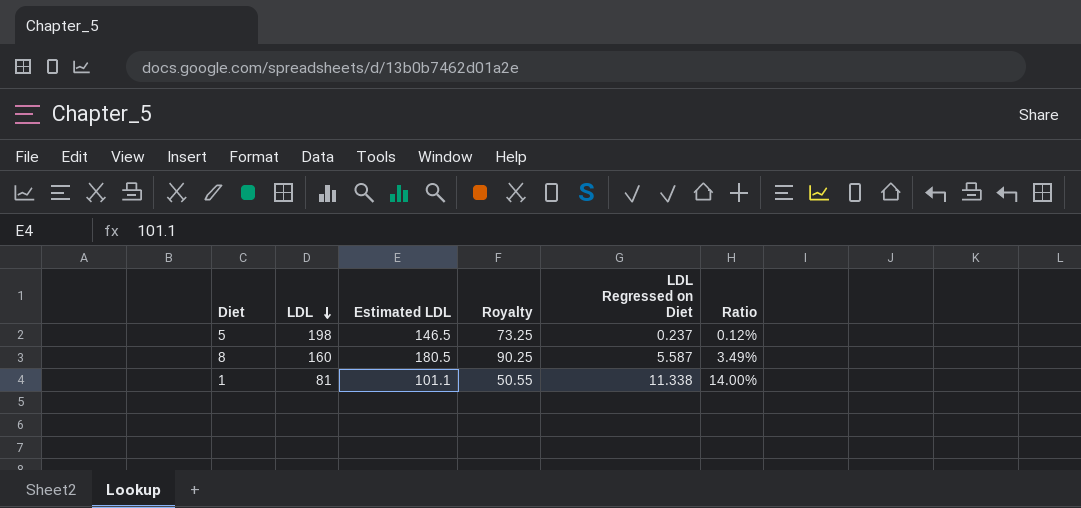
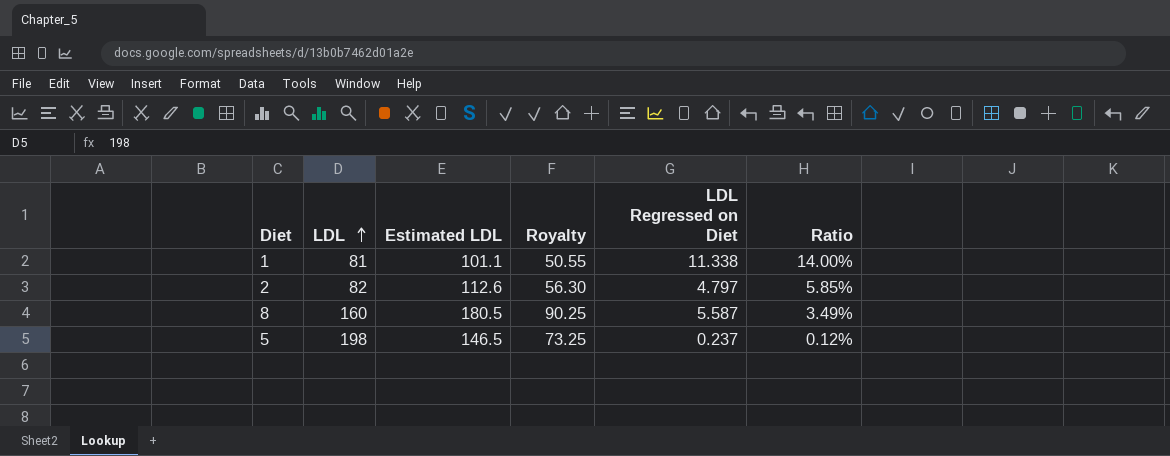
row order: LDL descending -> LDL ascending
row 2: none -> 82 | 112.6 | 56.30 | 4.797 | 5.85%

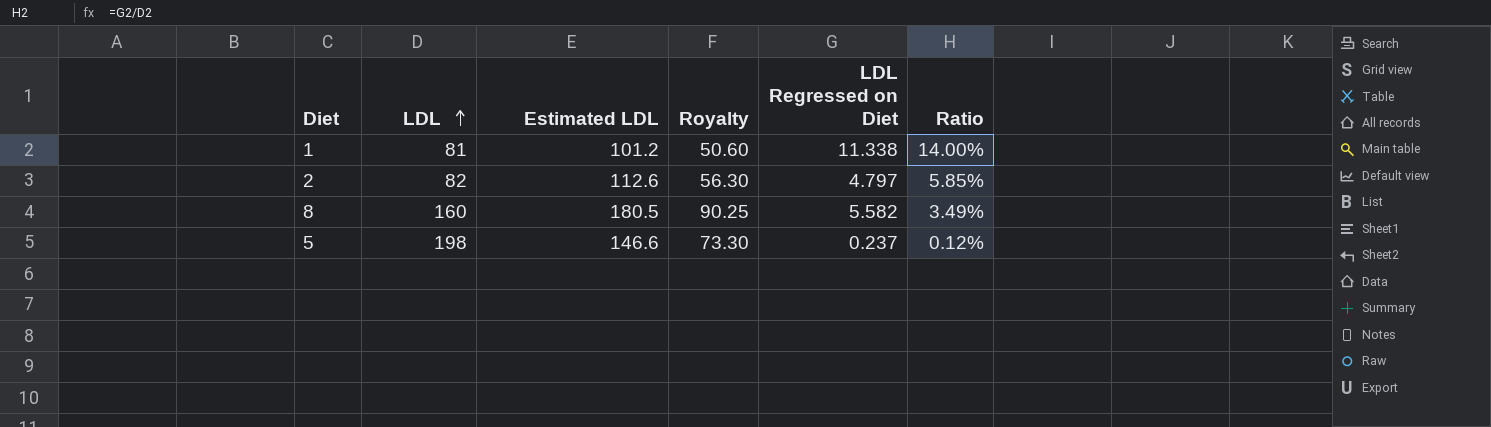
1 | Estimated LDL: 101.1 -> 101.2
1 | Royalty: 50.55 -> 50.60
8 | LDL Regressed on Diet: 5.587 -> 5.582
5 | Estimated LDL: 146.5 -> 146.6
5 | Royalty: 73.25 -> 73.30

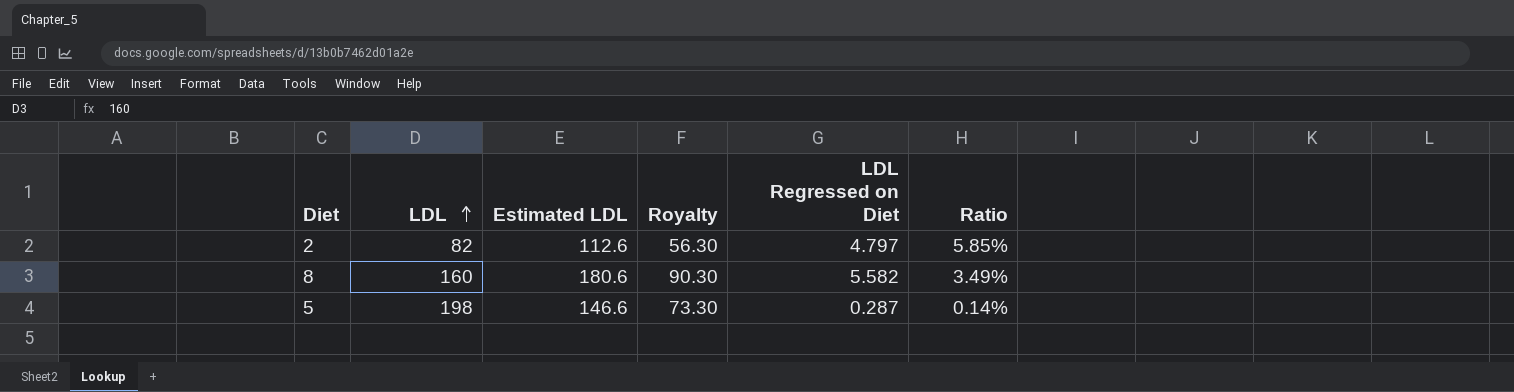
row 1: 81 | 101.2 | 50.60 | 11.338 | 14.00% -> none
8 | Estimated LDL: 180.5 -> 180.6
8 | Royalty: 90.25 -> 90.30
5 | LDL Regressed on Diet: 0.237 -> 0.287
5 | Ratio: 0.12% -> 0.14%

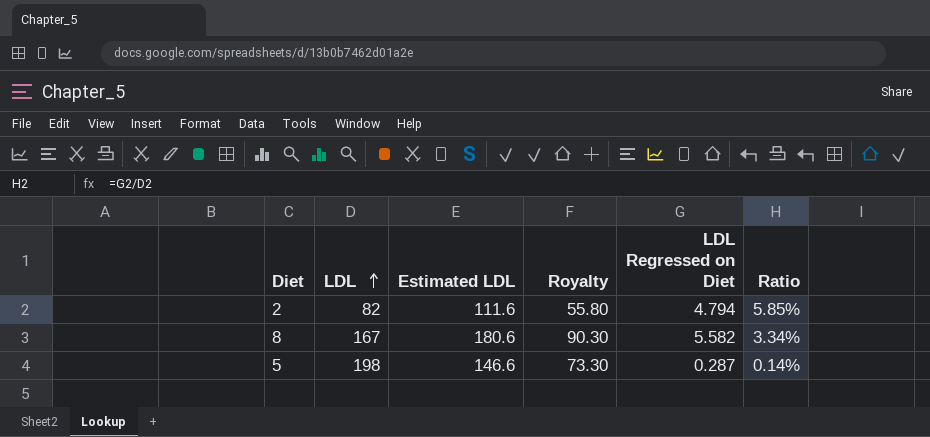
2 | Estimated LDL: 112.6 -> 111.6
2 | Royalty: 56.30 -> 55.80
2 | LDL Regressed on Diet: 4.797 -> 4.794
8 | LDL: 160 -> 167
8 | Ratio: 3.49% -> 3.34%

